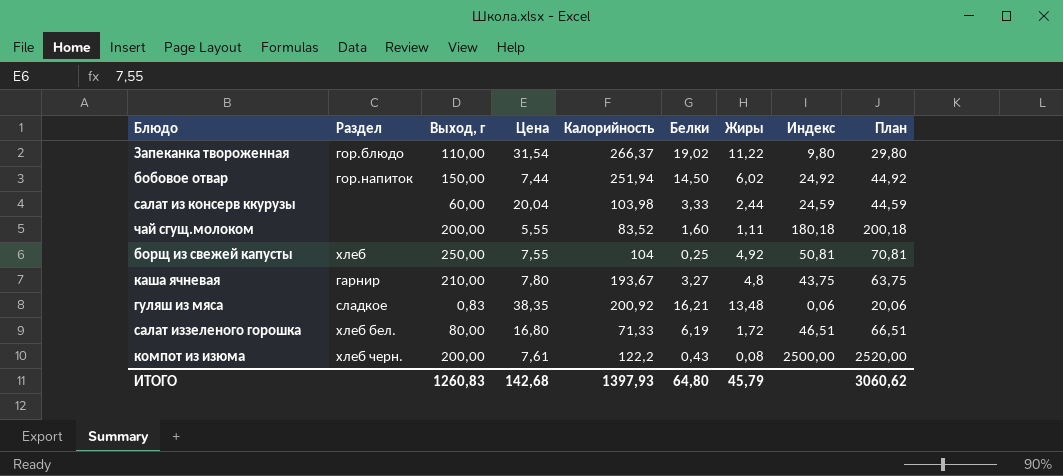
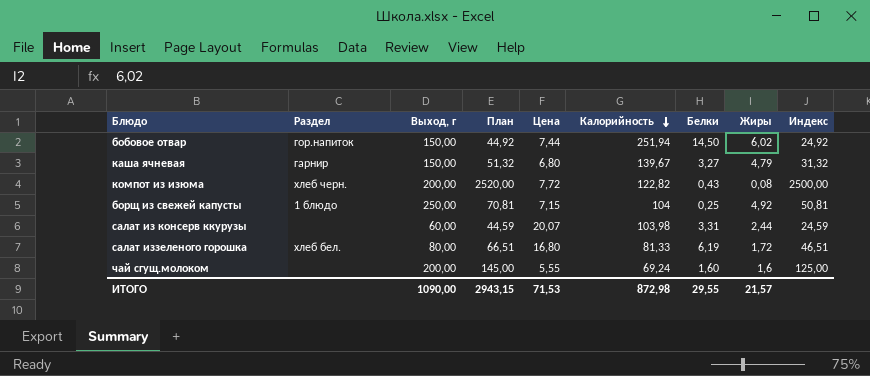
row order: none -> Калорийность descending
column План | position: 9 -> 4
row Запеканка твороженная: гор.блюдо | 110,00 | 31,54 | 266,37 | 19,02 | 11,22 | 9,80 | 29,80 -> none
row гуляш из мяса: сладкое | 0,83 | 38,35 | 200,92 | 16,21 | 13,48 | 0,06 | 20,06 -> none
каша ячневая | Выход, г: 210,00 -> 150,00
каша ячневая | План: 63,75 -> 51,32
каша ячневая | Цена: 7,80 -> 6,80
каша ячневая | Калорийность: 193,67 -> 139,67
каша ячневая | Жиры: 4,8 -> 4,79
каша ячневая | Индекс: 43,75 -> 31,32
компот из изюма | Цена: 7,61 -> 7,72
компот из изюма | Калорийность: 122,2 -> 122,82
борщ из свежей капусты | Раздел: хлеб -> 1 блюдо
борщ из свежей капусты | Цена: 7,55 -> 7,15
салат из консерв ккурузы | Цена: 20,04 -> 20,07
салат из консерв ккурузы | Белки: 3,33 -> 3,31
салат иззеленого горошка | Калорийность: 71,33 -> 81,33
чай сгущ.молоком | План: 200,18 -> 145,00
чай сгущ.молоком | Калорийность: 83,52 -> 69,24
чай сгущ.молоком | Жиры: 1,11 -> 1,6
чай сгущ.молоком | Индекс: 180,18 -> 125,00
ИТОГО | Выход, г: 1260,83 -> 1090,00
ИТОГО | План: 3060,62 -> 2943,15
ИТОГО | Цена: 142,68 -> 71,53
ИТОГО | Калорийность: 1397,93 -> 872,98
ИТОГО | Белки: 64,80 -> 29,55
ИТОГО | Жиры: 45,79 -> 21,57

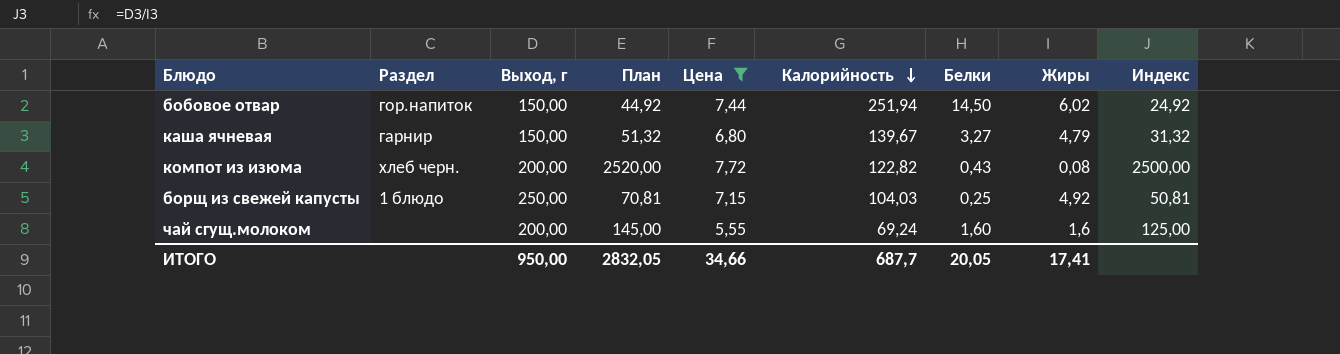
filter: none -> Цена <= 7,72
борщ из свежей капусты | Калорийность: 104 -> 104,03
ИТОГО | Выход, г: 1090,00 -> 950,00
ИТОГО | План: 2943,15 -> 2832,05
ИТОГО | Цена: 71,53 -> 34,66
ИТОГО | Калорийность: 872,98 -> 687,7
ИТОГО | Белки: 29,55 -> 20,05
ИТОГО | Жиры: 21,57 -> 17,41

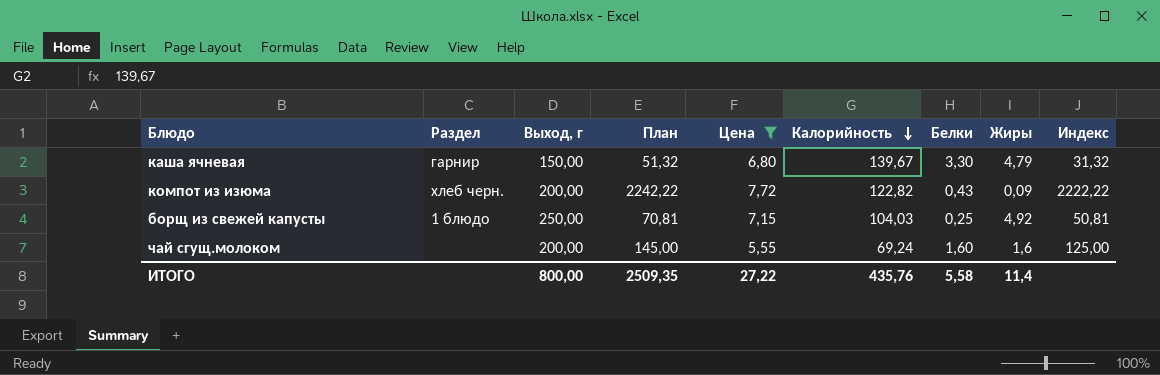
row бобовое отвар: гор.напиток | 150,00 | 44,92 | 7,44 | 251,94 | 14,50 | 6,02 | 24,92 -> none
каша ячневая | Белки: 3,27 -> 3,30
компот из изюма | План: 2520,00 -> 2242,22
компот из изюма | Жиры: 0,08 -> 0,09
компот из изюма | Индекс: 2500,00 -> 2222,22
ИТОГО | Выход, г: 950,00 -> 800,00
ИТОГО | План: 2832,05 -> 2509,35
ИТОГО | Цена: 34,66 -> 27,22
ИТОГО | Калорийность: 687,7 -> 435,76
ИТОГО | Белки: 20,05 -> 5,58
ИТОГО | Жиры: 17,41 -> 11,4

